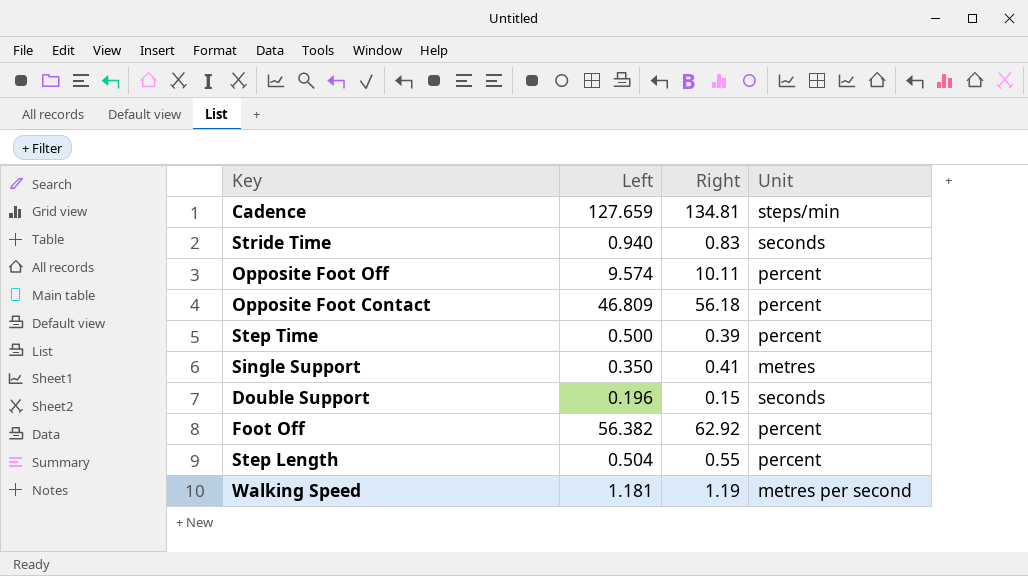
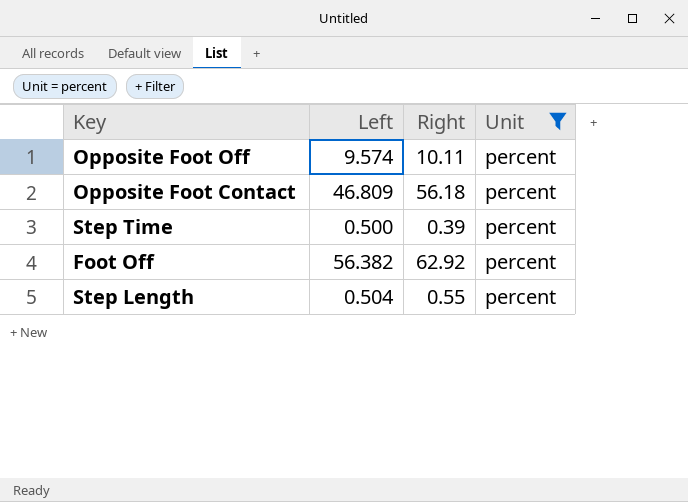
filter: none -> Unit = percent

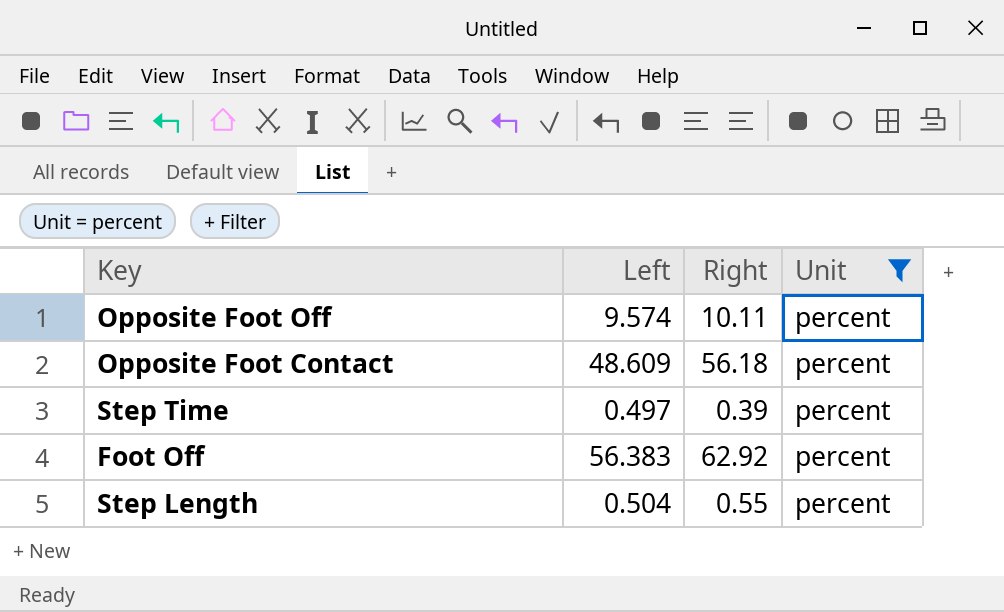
Opposite Foot Contact | Left: 46.809 -> 48.609
Step Time | Left: 0.500 -> 0.497
Foot Off | Left: 56.382 -> 56.383

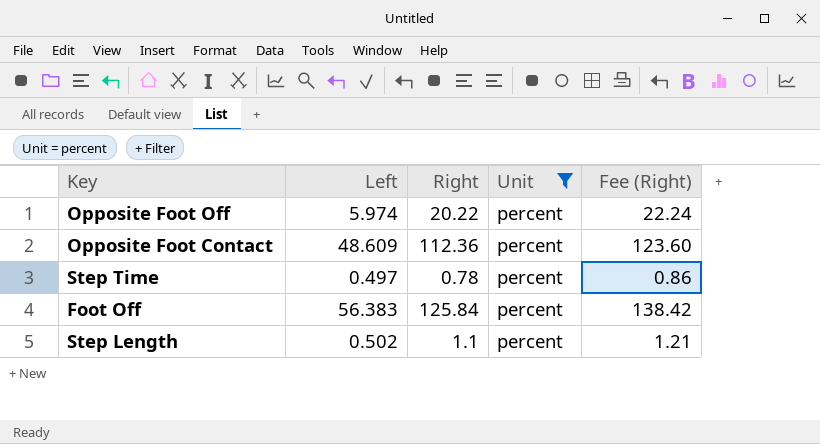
column Fee (Right) | formula: none -> [Right] * 1.1
Opposite Foot Off | Left: 9.574 -> 5.974
Opposite Foot Off | Right: 10.11 -> 20.22
Opposite Foot Contact | Right: 56.18 -> 112.36
Step Time | Right: 0.39 -> 0.78
Foot Off | Right: 62.92 -> 125.84
Step Length | Left: 0.504 -> 0.502
Step Length | Right: 0.55 -> 1.1

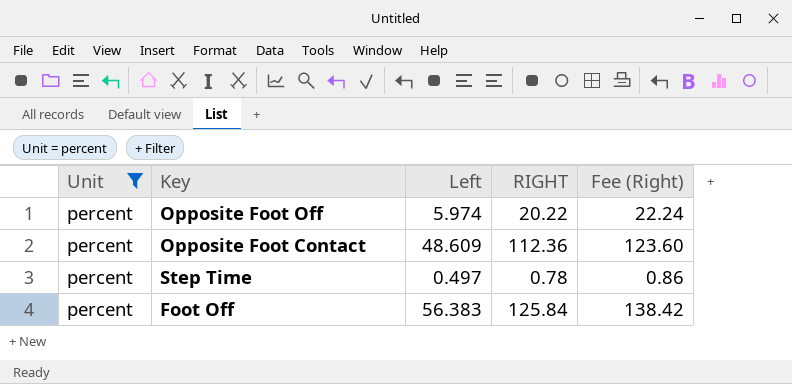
column Unit | position: 4 -> 1
column name: Right -> RIGHT
row Step Length: 0.502 | 1.1 | percent | 1.21 -> none

